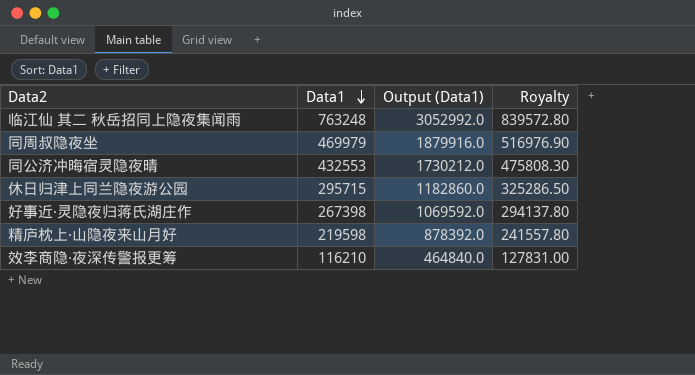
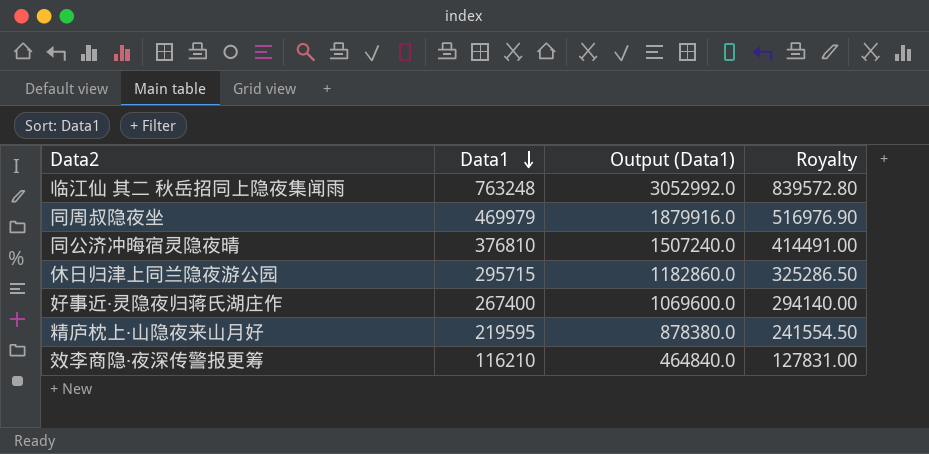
同公济冲晦宿灵隐夜晴 | Data1: 432553 -> 376810
同公济冲晦宿灵隐夜晴 | Output (Data1): 1730212.0 -> 1507240.0
同公济冲晦宿灵隐夜晴 | Royalty: 475808.30 -> 414491.00
好事近·灵隐夜归蒋氏湖庄作 | Data1: 267398 -> 267400
好事近·灵隐夜归蒋氏湖庄作 | Output (Data1): 1069592.0 -> 1069600.0
好事近·灵隐夜归蒋氏湖庄作 | Royalty: 294137.80 -> 294140.00
精庐枕上·山隐夜来山月好 | Data1: 219598 -> 219595
精庐枕上·山隐夜来山月好 | Output (Data1): 878392.0 -> 878380.0
精庐枕上·山隐夜来山月好 | Royalty: 241557.80 -> 241554.50

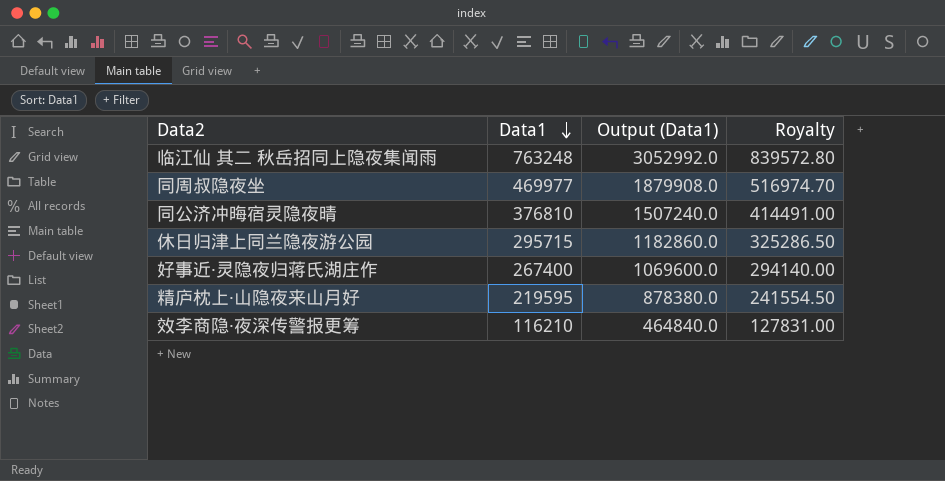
同周叔隐夜坐 | Data1: 469979 -> 469977
同周叔隐夜坐 | Output (Data1): 1879916.0 -> 1879908.0
同周叔隐夜坐 | Royalty: 516976.90 -> 516974.70

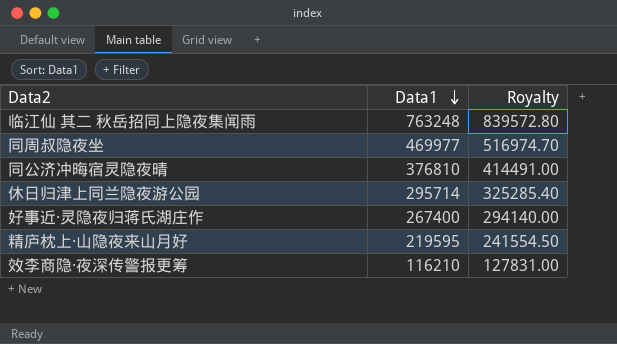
column Output (Data1) | formula: [Data1] * 4 -> none
休日归津上同兰隐夜游公园 | Data1: 295715 -> 295714
休日归津上同兰隐夜游公园 | Royalty: 325286.50 -> 325285.40

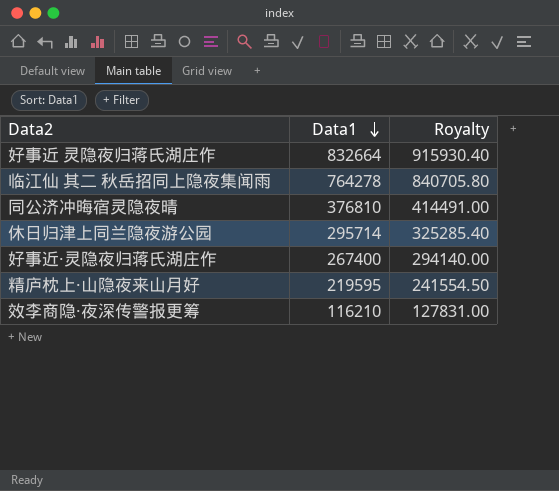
row 同周叔隐夜坐: 469977 | 516974.70 -> none
row 好事近 灵隐夜归蒋氏湖庄作: none -> 832664 | 915930.40
临江仙 其二 秋岳招同上隐夜集闻雨 | Data1: 763248 -> 764278
临江仙 其二 秋岳招同上隐夜集闻雨 | Royalty: 839572.80 -> 840705.80

